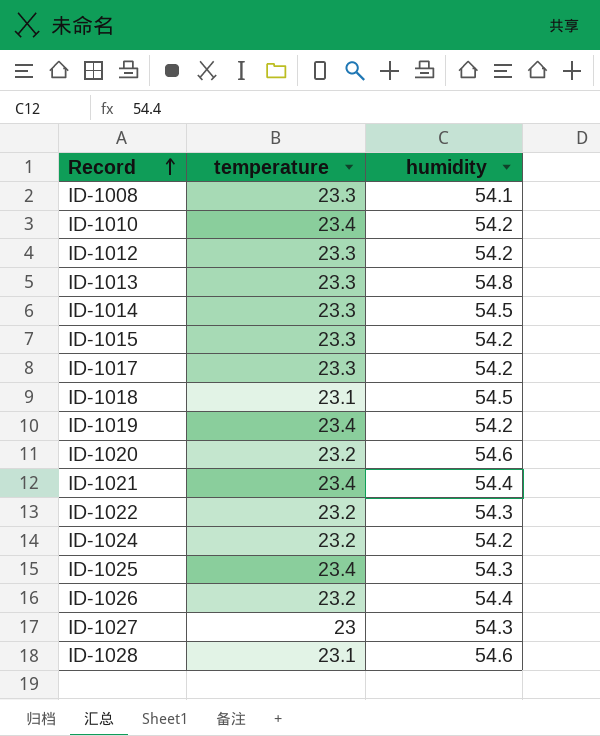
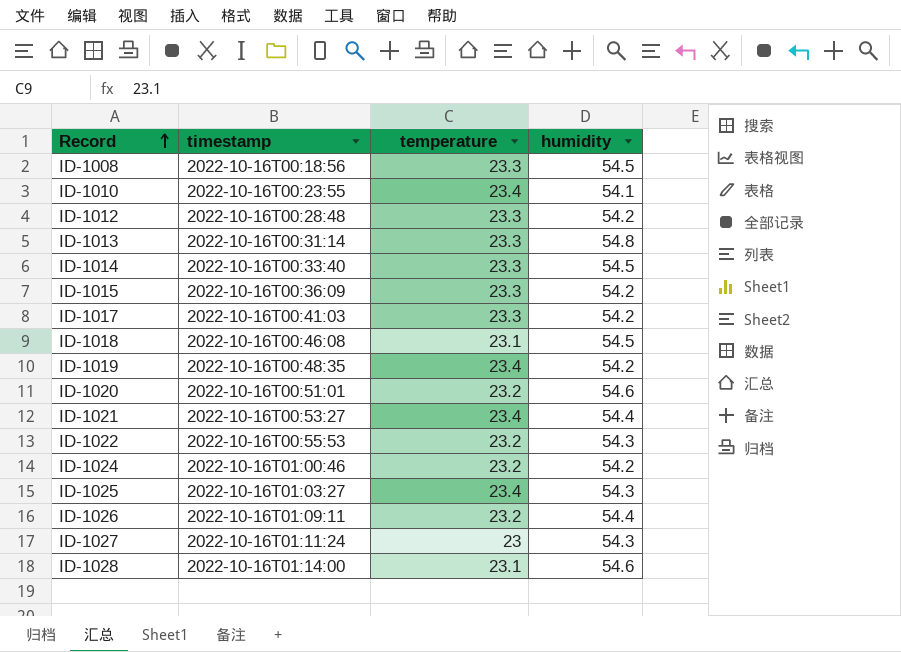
column timestamp | position: none -> 2
ID-1008 | humidity: 54.1 -> 54.5
ID-1010 | humidity: 54.2 -> 54.1

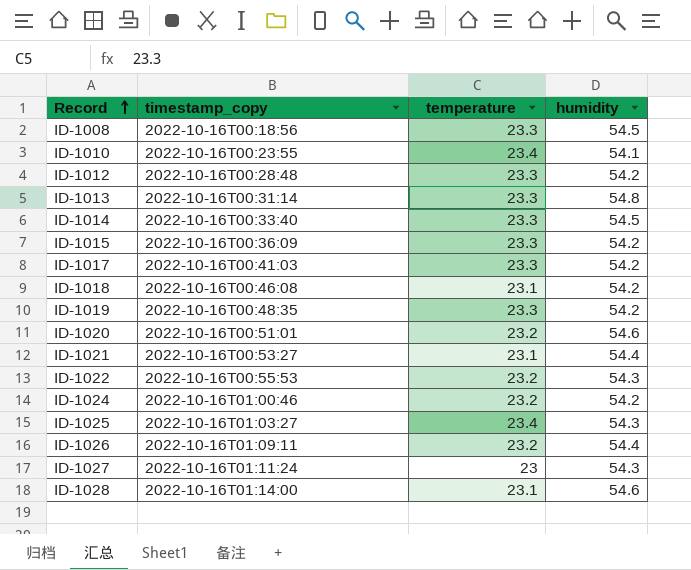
column name: timestamp -> timestamp_copy
ID-1018 | humidity: 54.5 -> 54.2
ID-1019 | temperature: 23.4 -> 23.3
ID-1021 | temperature: 23.4 -> 23.1

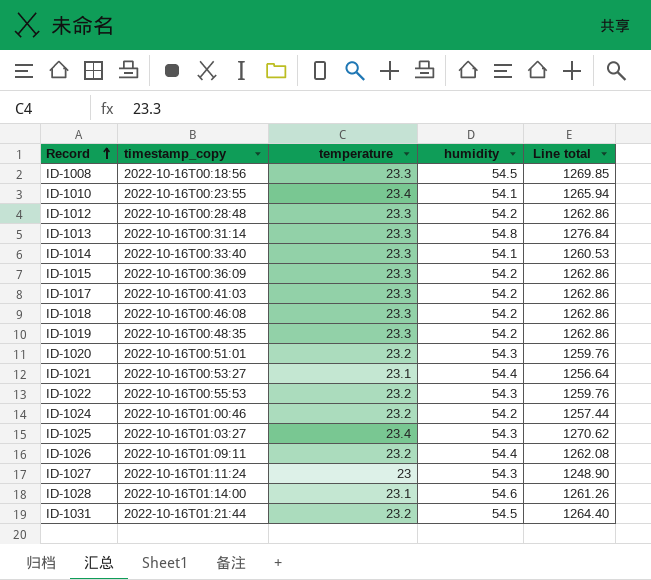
column Line total | formula: none -> [temperature] * [humidity]
ID-1014 | humidity: 54.5 -> 54.1
ID-1018 | temperature: 23.1 -> 23.3
ID-1020 | humidity: 54.6 -> 54.3
row ID-1031: none -> 2022-10-16T01:21:44 | 23.2 | 54.5 | 1264.40

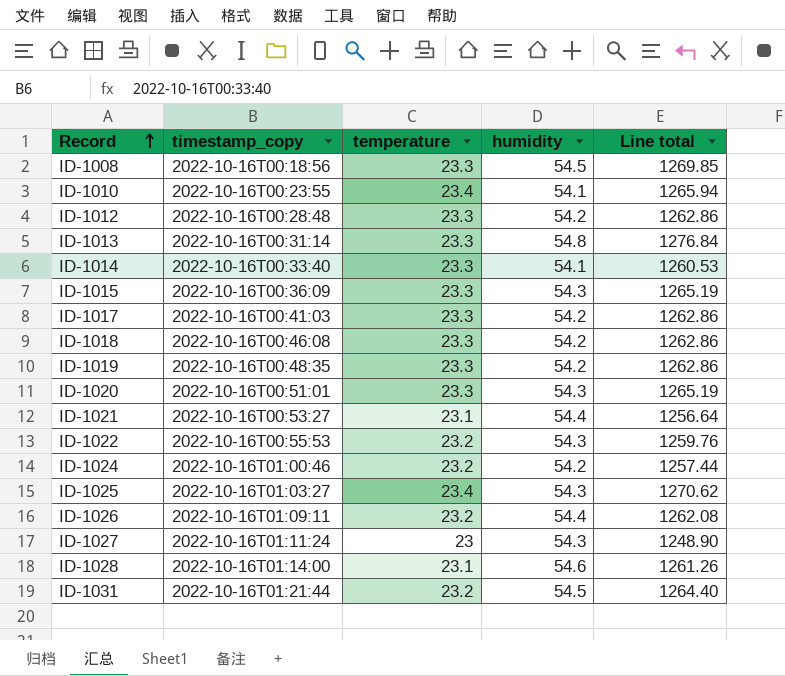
ID-1015 | humidity: 54.2 -> 54.3
ID-1015 | Line total: 1262.86 -> 1265.19
ID-1020 | temperature: 23.2 -> 23.3
ID-1020 | Line total: 1259.76 -> 1265.19

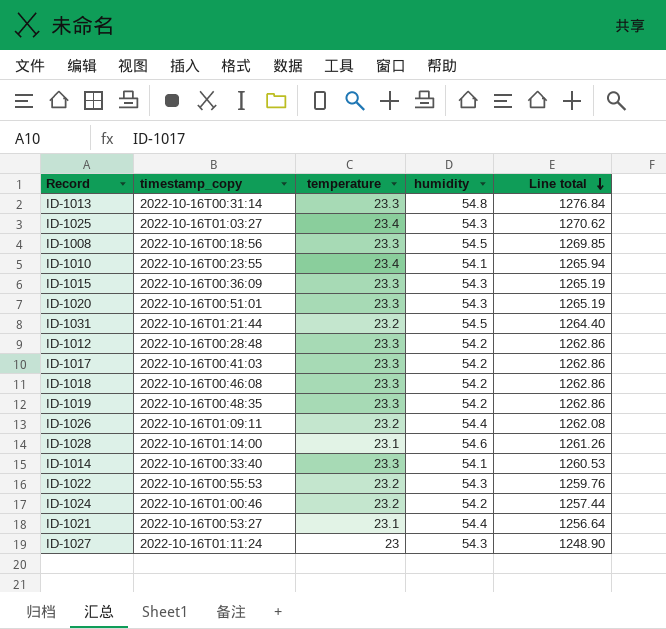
row order: Record ascending -> Line total descending

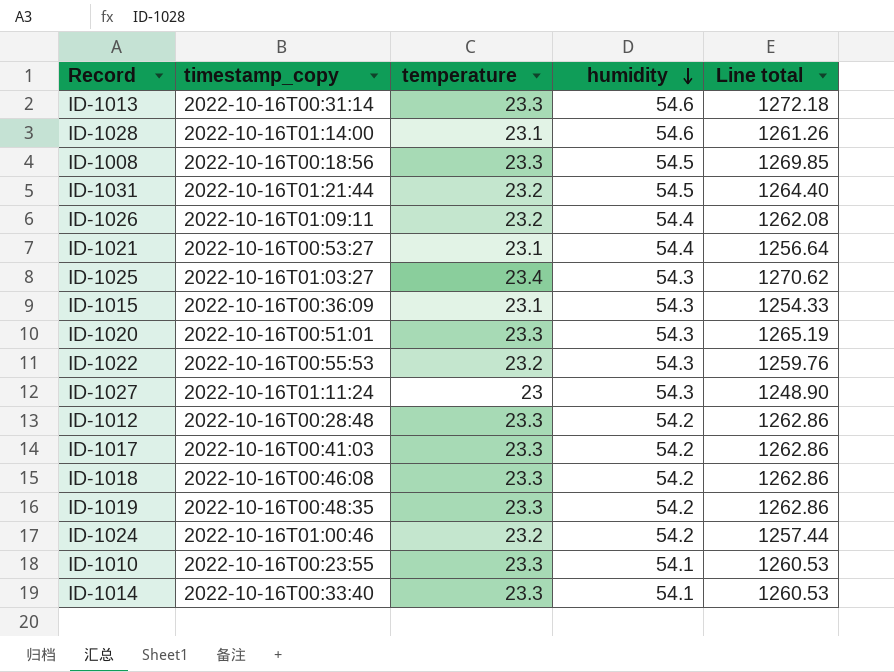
row order: Line total descending -> humidity descending
ID-1013 | humidity: 54.8 -> 54.6
ID-1013 | Line total: 1276.84 -> 1272.18
ID-1015 | temperature: 23.3 -> 23.1
ID-1015 | Line total: 1265.19 -> 1254.33
ID-1010 | temperature: 23.4 -> 23.3
ID-1010 | Line total: 1265.94 -> 1260.53

